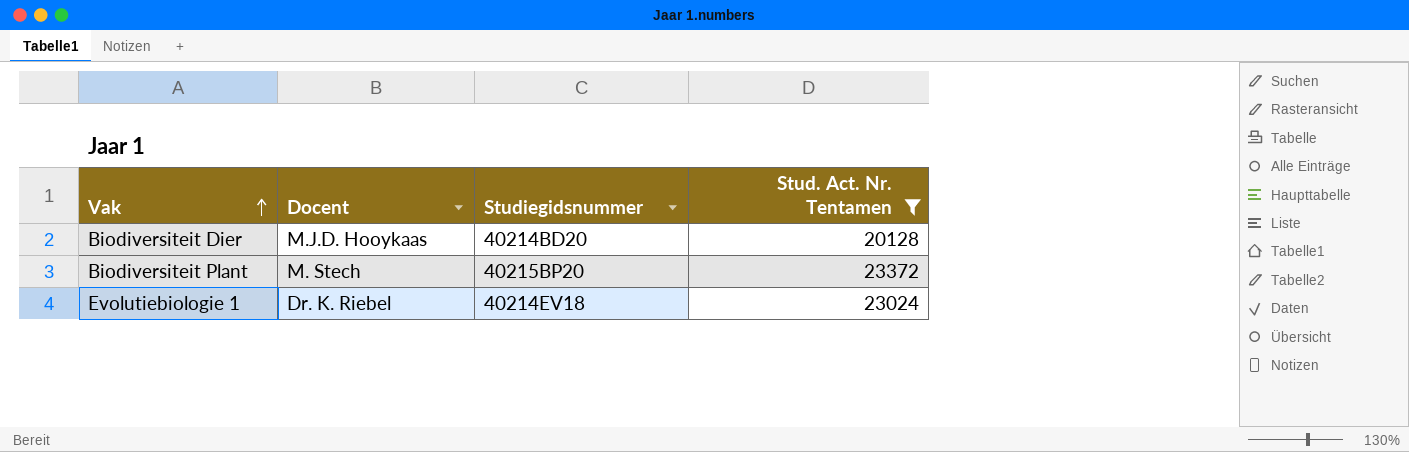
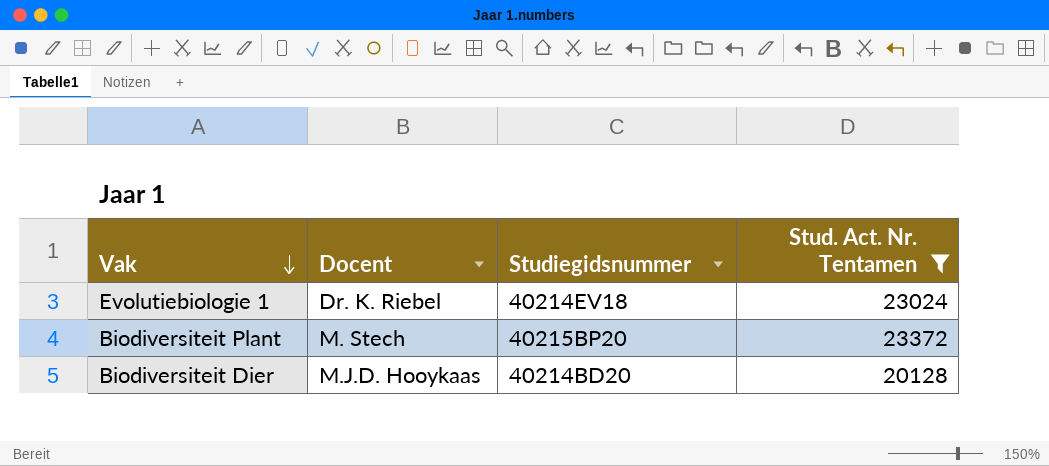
row order: Vak ascending -> Vak descending

